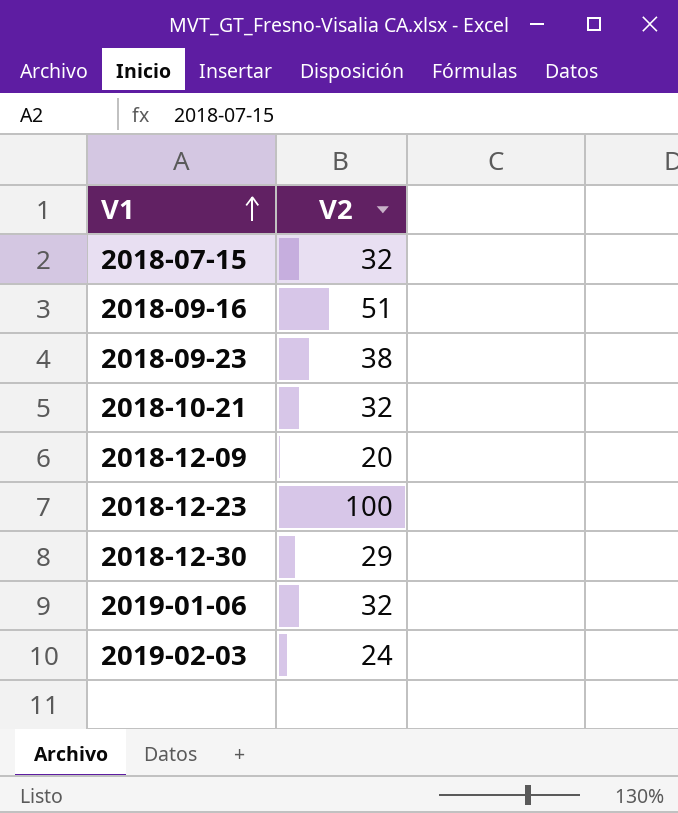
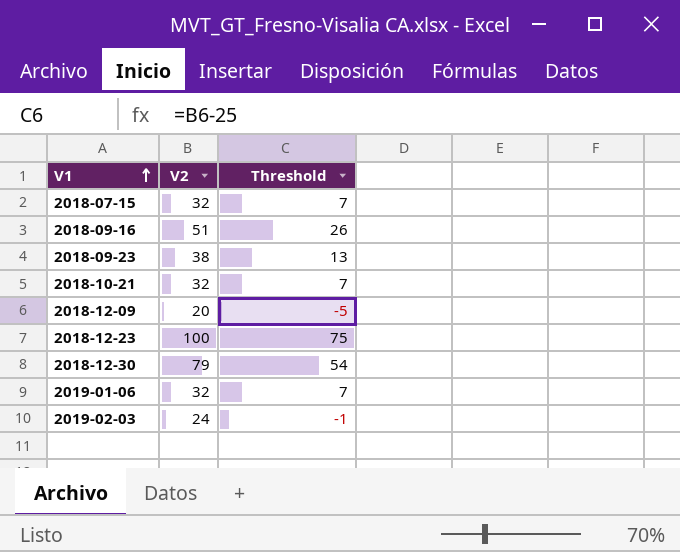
column Threshold | formula: none -> [V2] - 25
2018-12-30 | V2: 29 -> 79

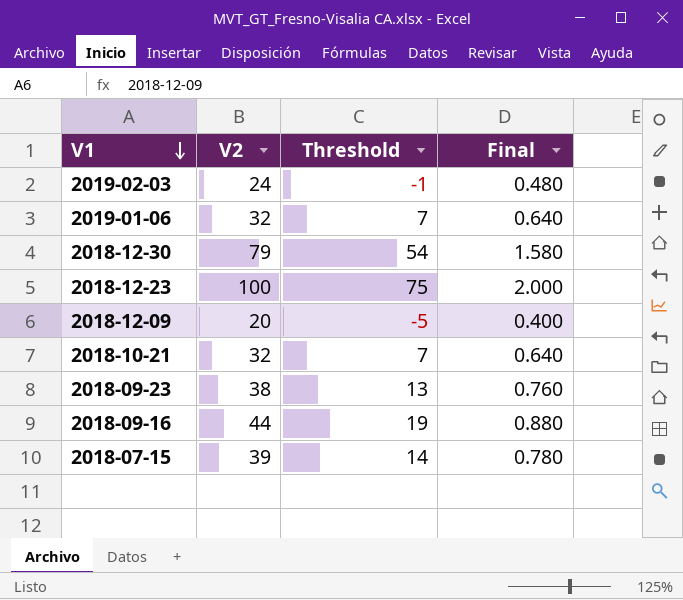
row order: V1 ascending -> V1 descending
column Final | formula: none -> [V2] * 0.02
2018-09-16 | V2: 51 -> 44
2018-09-16 | Threshold: 26 -> 19
2018-07-15 | V2: 32 -> 39
2018-07-15 | Threshold: 7 -> 14

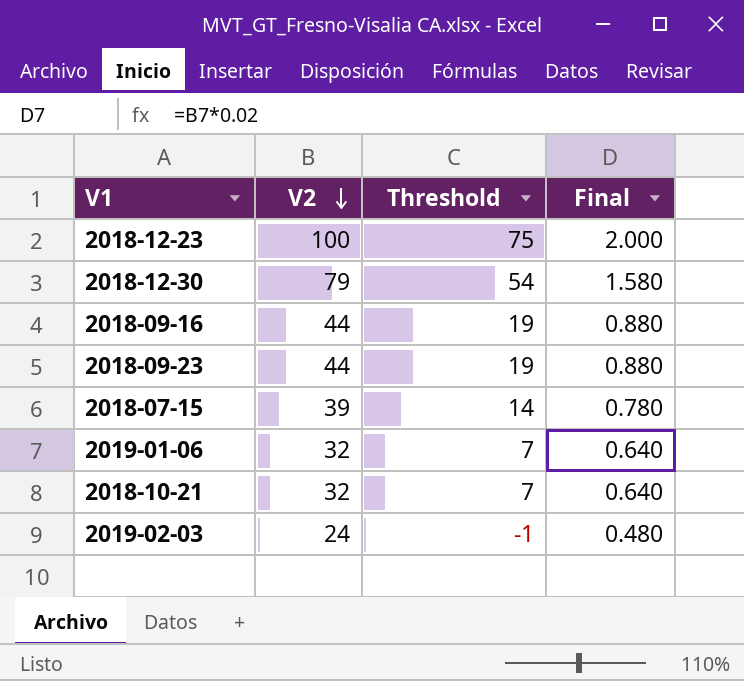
row order: V1 descending -> V2 descending
row 2018-12-09: 20 | -5 | 0.400 -> none
2018-09-23 | V2: 38 -> 44
2018-09-23 | Threshold: 13 -> 19
2018-09-23 | Final: 0.760 -> 0.880

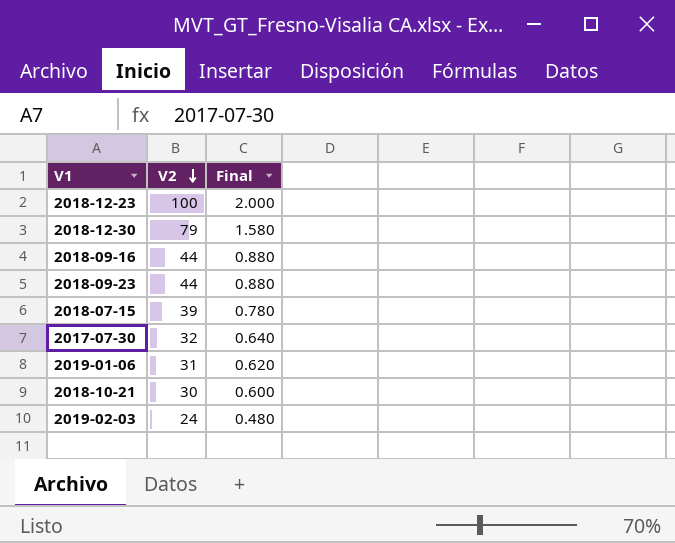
column Threshold | formula: [V2] - 25 -> none
row 2017-07-30: none -> 32 | 0.640
2019-01-06 | V2: 32 -> 31
2019-01-06 | Final: 0.640 -> 0.620
2018-10-21 | V2: 32 -> 30
2018-10-21 | Final: 0.640 -> 0.600

